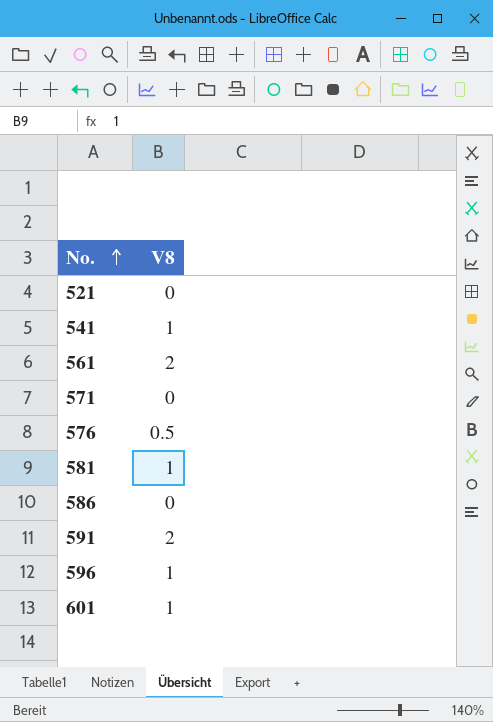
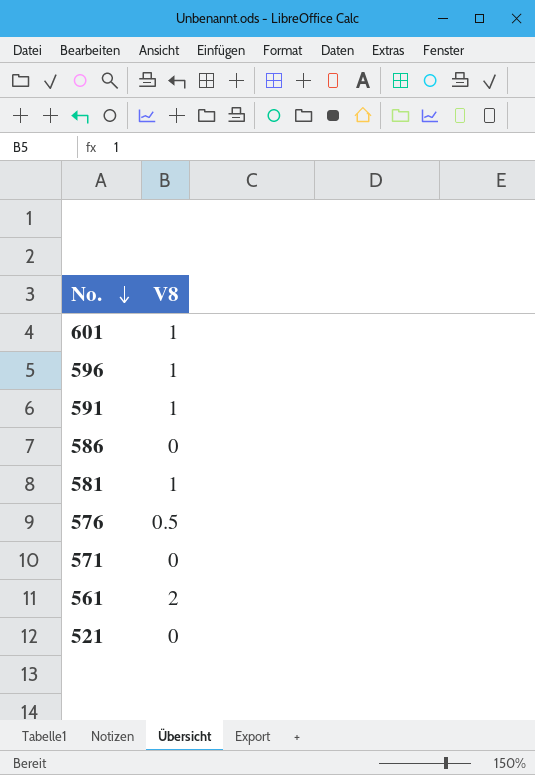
row order: No. ascending -> No. descending
row 541: 1 -> none
591 | V8: 2 -> 1

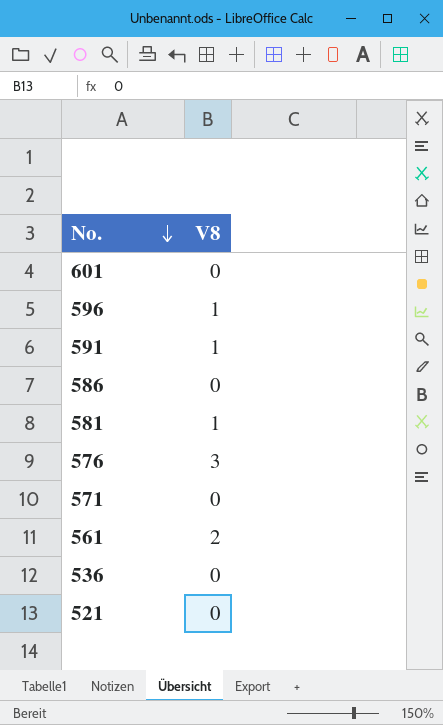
601 | V8: 1 -> 0
576 | V8: 0.5 -> 3
row 536: none -> 0

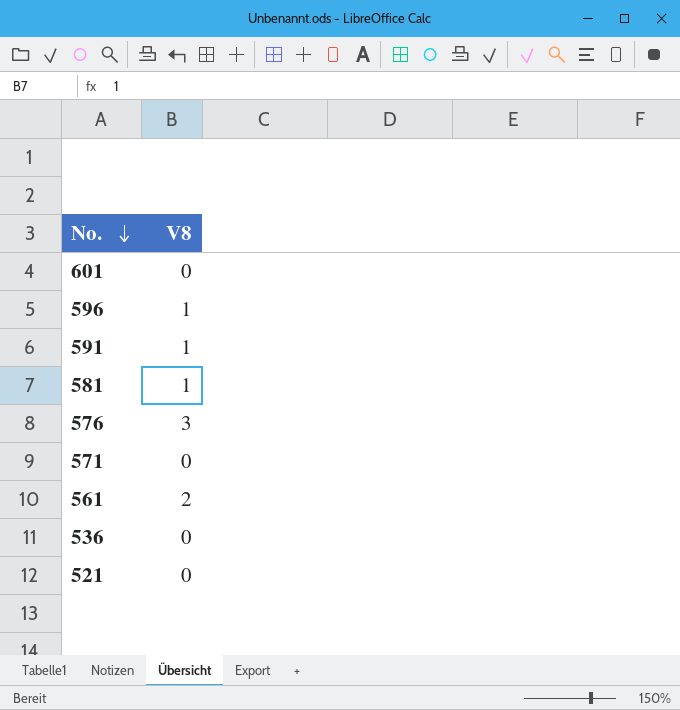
row 586: 0 -> none

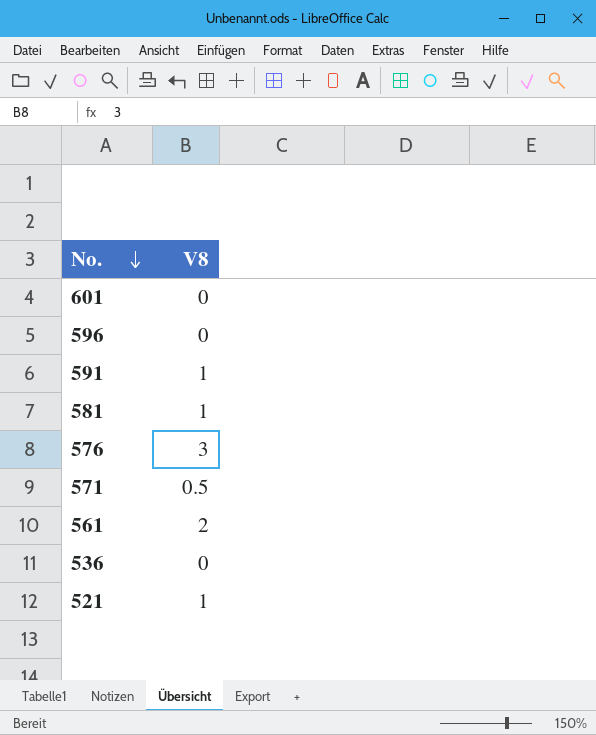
596 | V8: 1 -> 0
571 | V8: 0 -> 0.5
521 | V8: 0 -> 1

